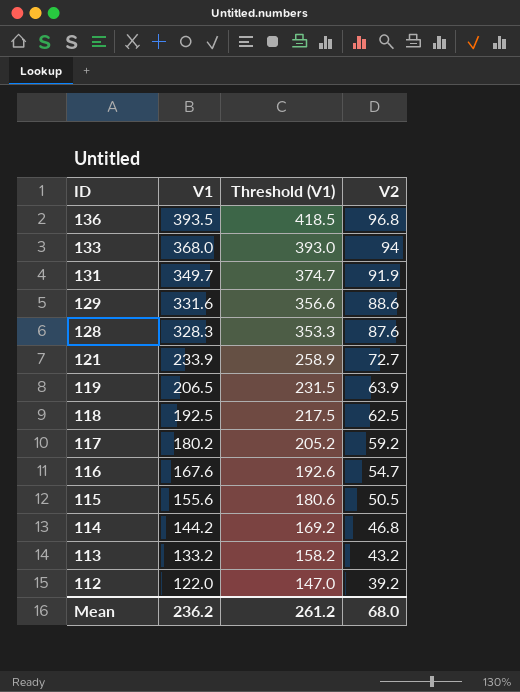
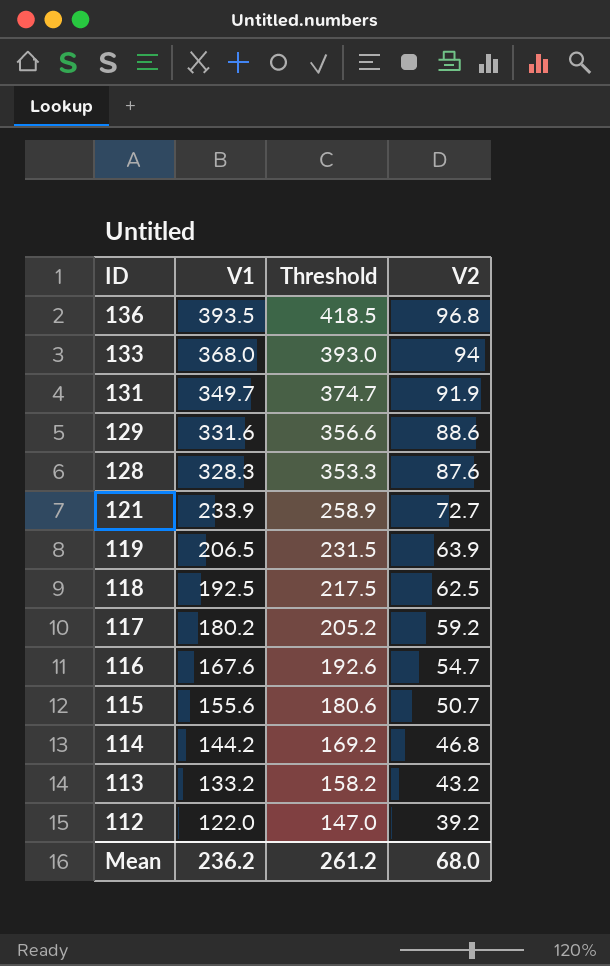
column name: Threshold (V1) -> Threshold
115 | V2: 50.5 -> 50.7

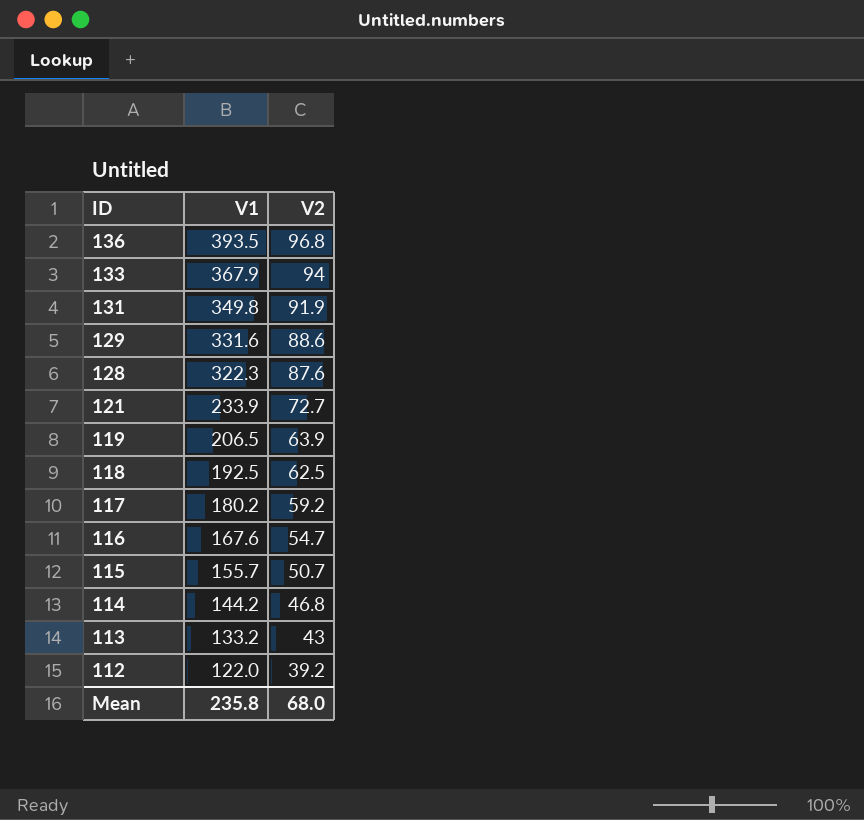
column Threshold | formula: [V1] + 25 -> none
133 | V1: 368.0 -> 367.9
131 | V1: 349.7 -> 349.8
128 | V1: 328.3 -> 322.3
115 | V1: 155.6 -> 155.7
113 | V2: 43.2 -> 43
Mean | V1: 236.2 -> 235.8

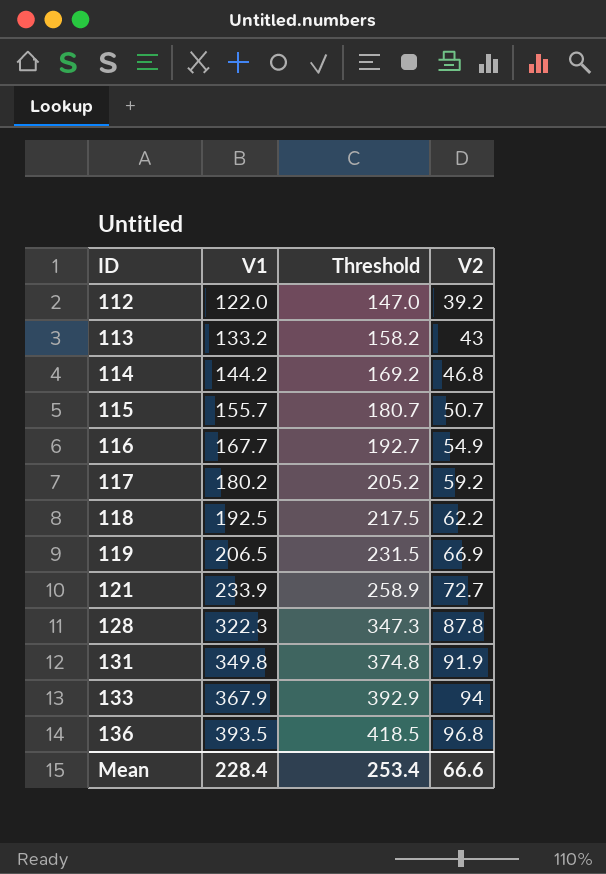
row order: ID descending -> ID ascending
column Threshold | formula: none -> [V1] + 25
row 129: 331.6 | 88.6 -> none
116 | V1: 167.6 -> 167.7
116 | V2: 54.7 -> 54.9
118 | V2: 62.5 -> 62.2
119 | V2: 63.9 -> 66.9
128 | V2: 87.6 -> 87.8
Mean | V1: 235.8 -> 228.4
Mean | V2: 68.0 -> 66.6

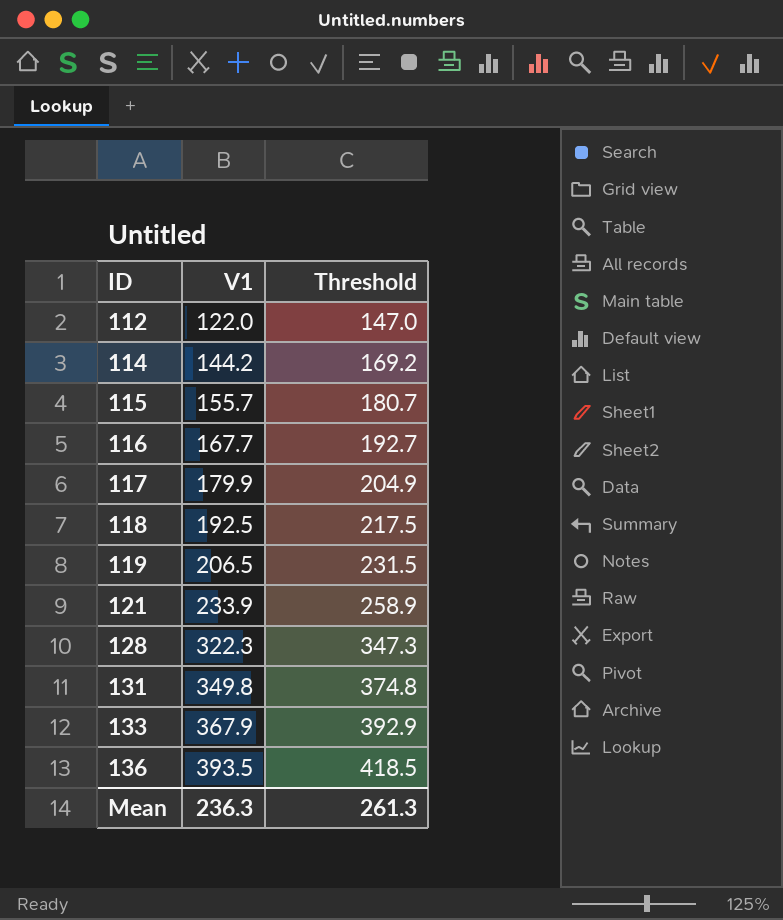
column V2 | position: 4 -> none
row 113: 133.2 | 158.2 | 43 -> none
117 | V1: 180.2 -> 179.9
117 | Threshold: 205.2 -> 204.9
Mean | V1: 228.4 -> 236.3
Mean | Threshold: 253.4 -> 261.3

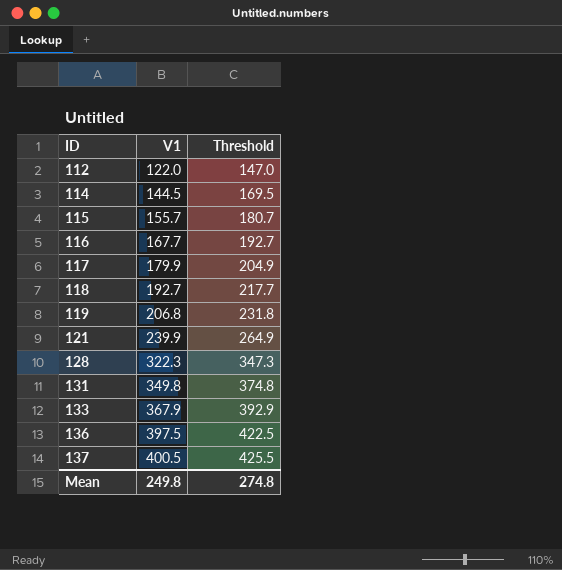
114 | V1: 144.2 -> 144.5
114 | Threshold: 169.2 -> 169.5
118 | V1: 192.5 -> 192.7
118 | Threshold: 217.5 -> 217.7
119 | V1: 206.5 -> 206.8
119 | Threshold: 231.5 -> 231.8
121 | V1: 233.9 -> 239.9
121 | Threshold: 258.9 -> 264.9
136 | V1: 393.5 -> 397.5
136 | Threshold: 418.5 -> 422.5
row 137: none -> 400.5 | 425.5
Mean | V1: 236.3 -> 249.8
Mean | Threshold: 261.3 -> 274.8

